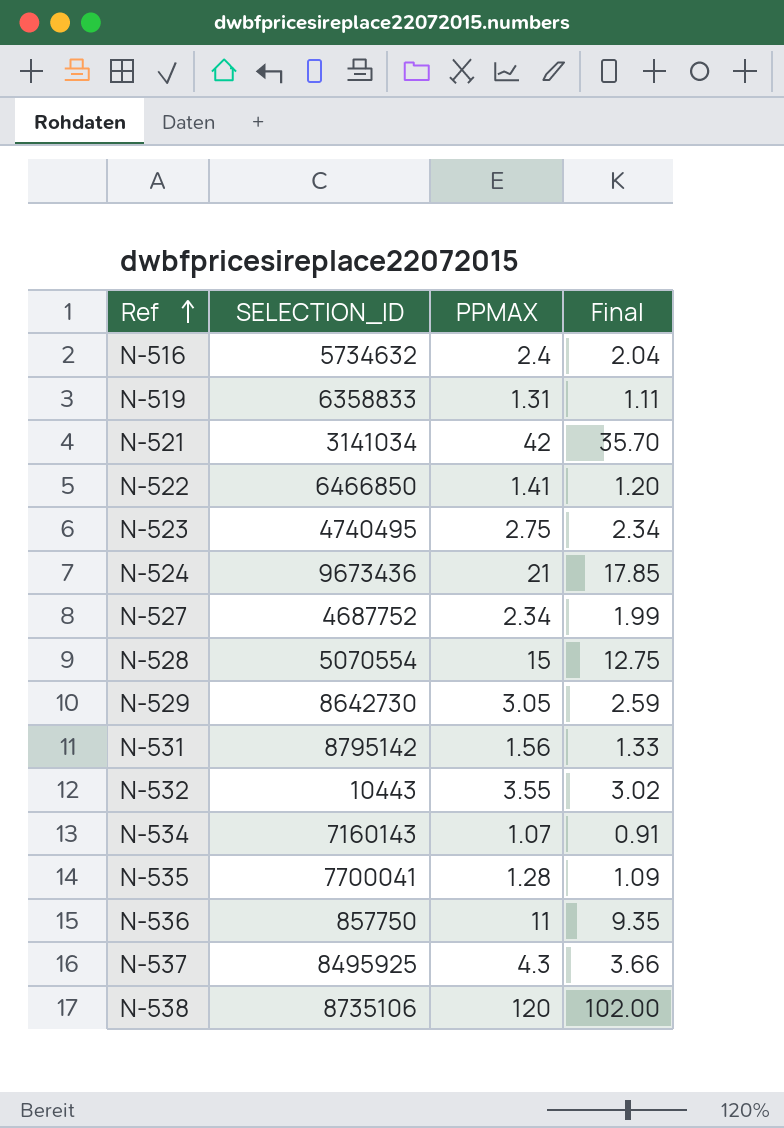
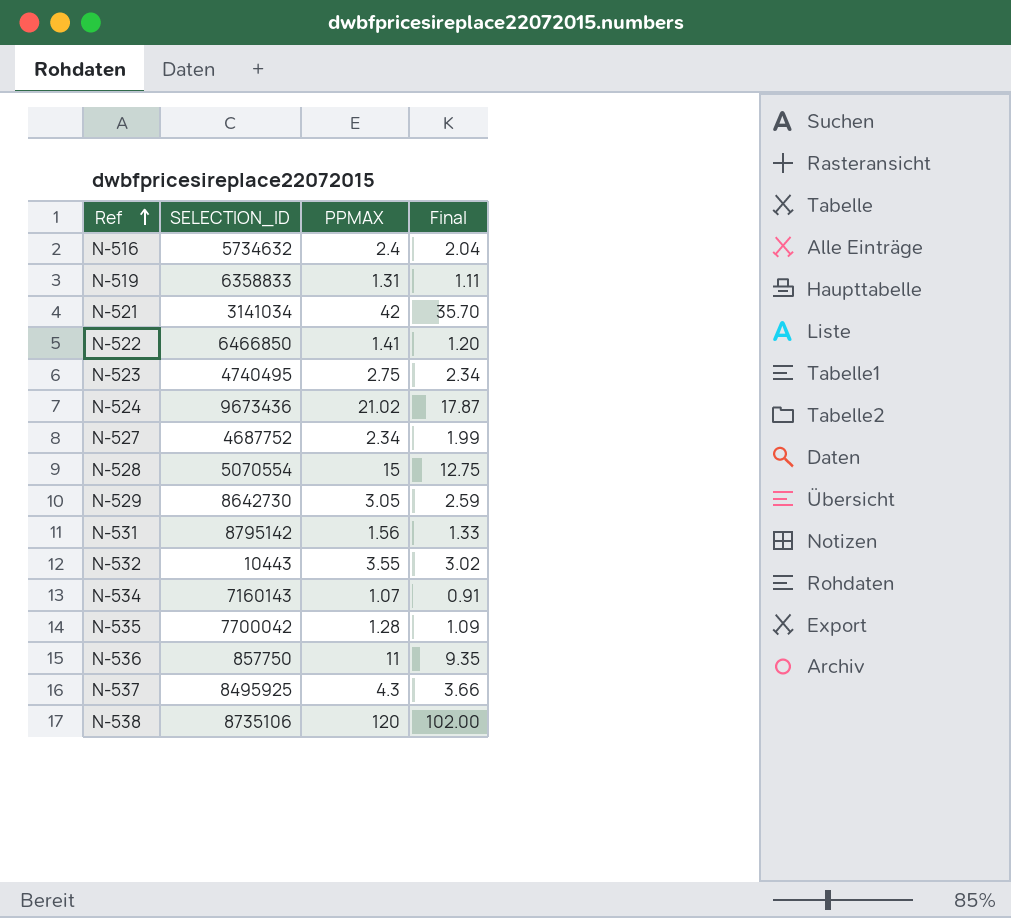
N-524 | PPMAX: 21 -> 21.02
N-524 | Final: 17.85 -> 17.87
N-535 | SELECTION_ID: 7700041 -> 7700042

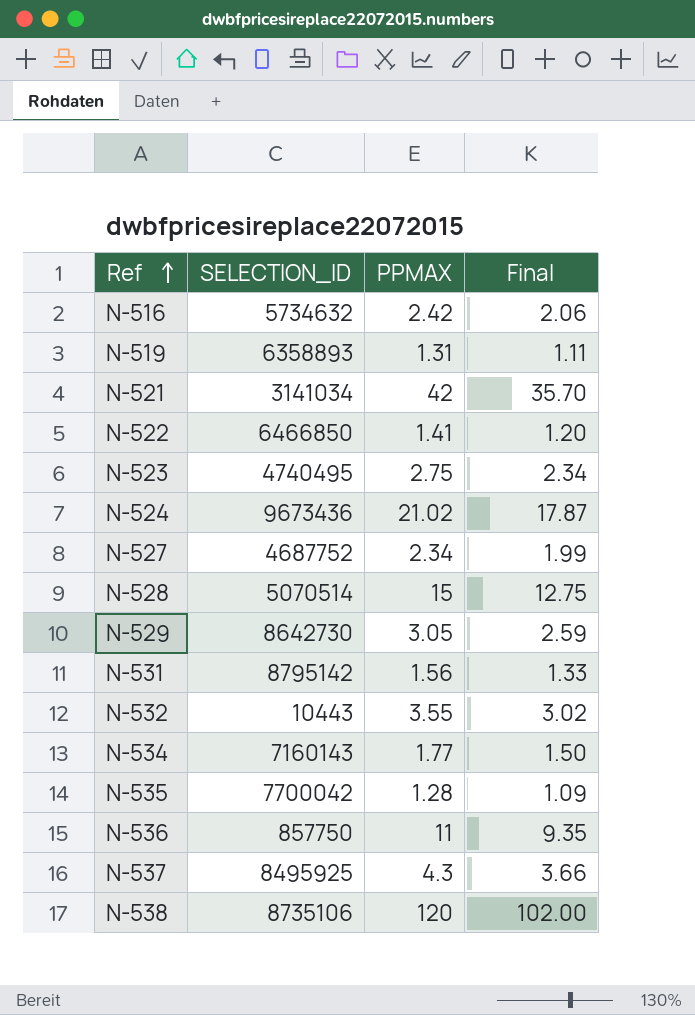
N-516 | PPMAX: 2.4 -> 2.42
N-516 | Final: 2.04 -> 2.06
N-519 | SELECTION_ID: 6358833 -> 6358893
N-528 | SELECTION_ID: 5070554 -> 5070514
N-534 | PPMAX: 1.07 -> 1.77
N-534 | Final: 0.91 -> 1.50

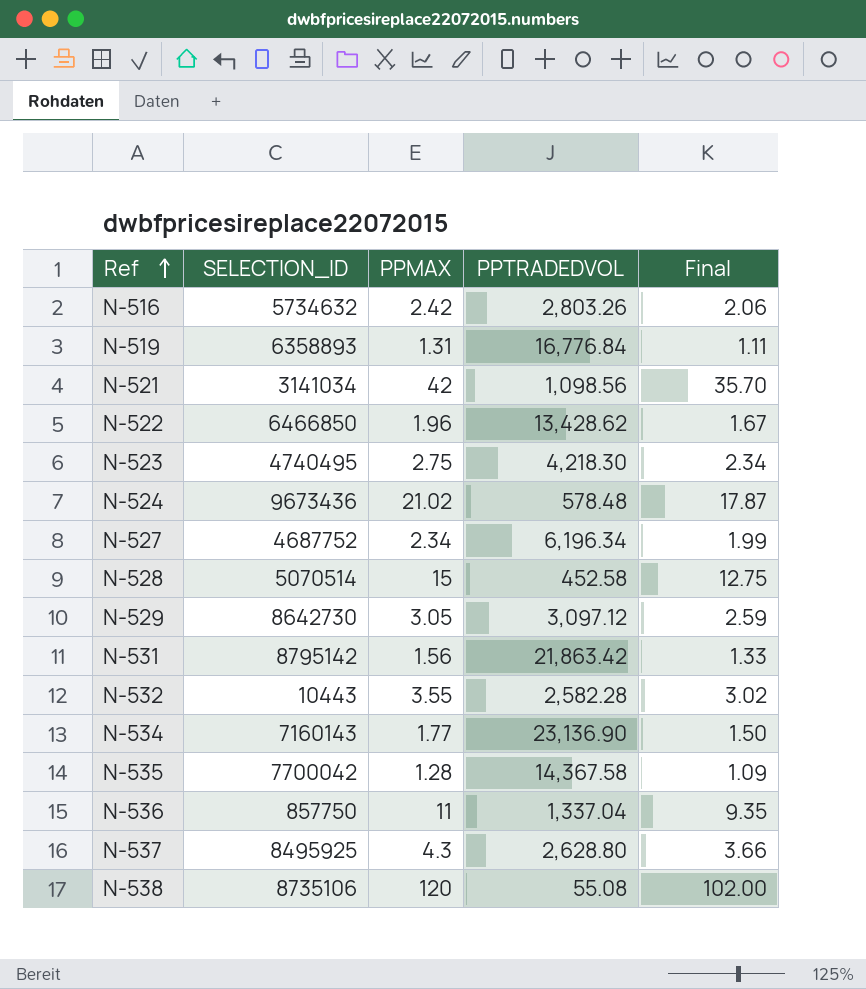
column PPTRADEDVOL | position: none -> 4
N-522 | PPMAX: 1.41 -> 1.96
N-522 | Final: 1.20 -> 1.67

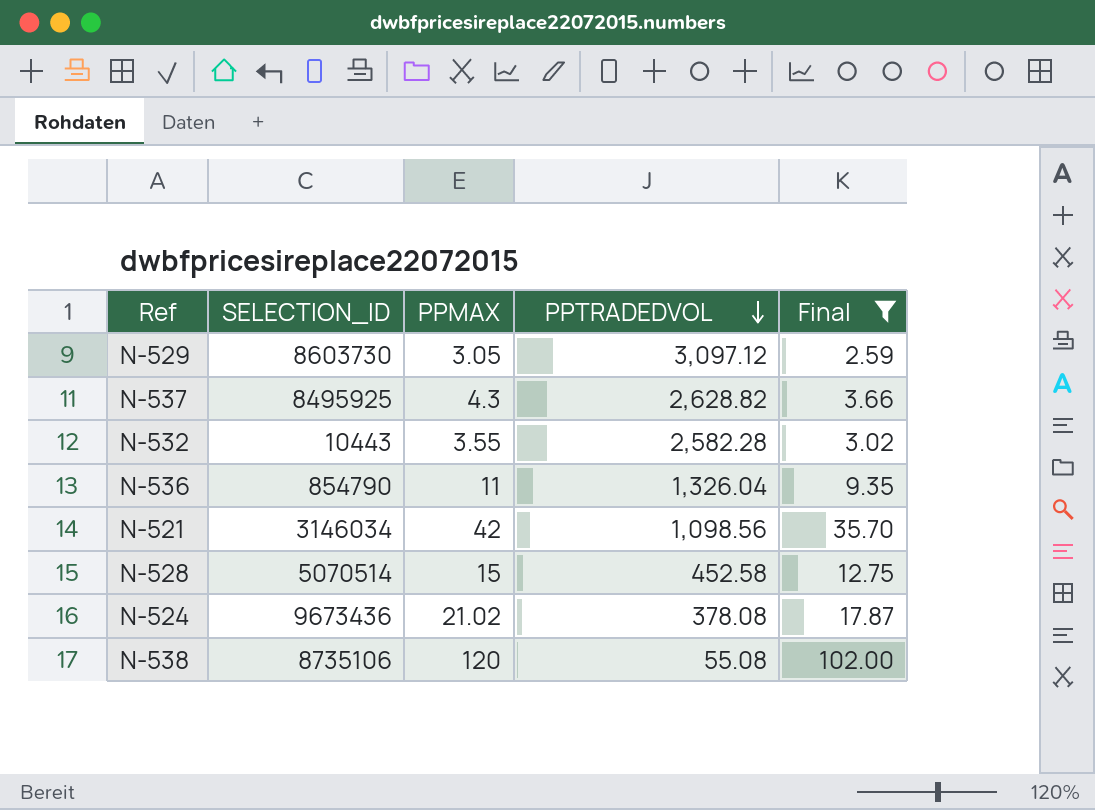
filter: none -> Final >= 2.59
row order: Ref ascending -> PPTRADEDVOL descending
N-529 | SELECTION_ID: 8642730 -> 8603730
N-537 | PPTRADEDVOL: 2,628.80 -> 2,628.82
N-536 | SELECTION_ID: 857750 -> 854790
N-536 | PPTRADEDVOL: 1,337.04 -> 1,326.04
N-521 | SELECTION_ID: 3141034 -> 3146034
N-524 | PPTRADEDVOL: 578.48 -> 378.08

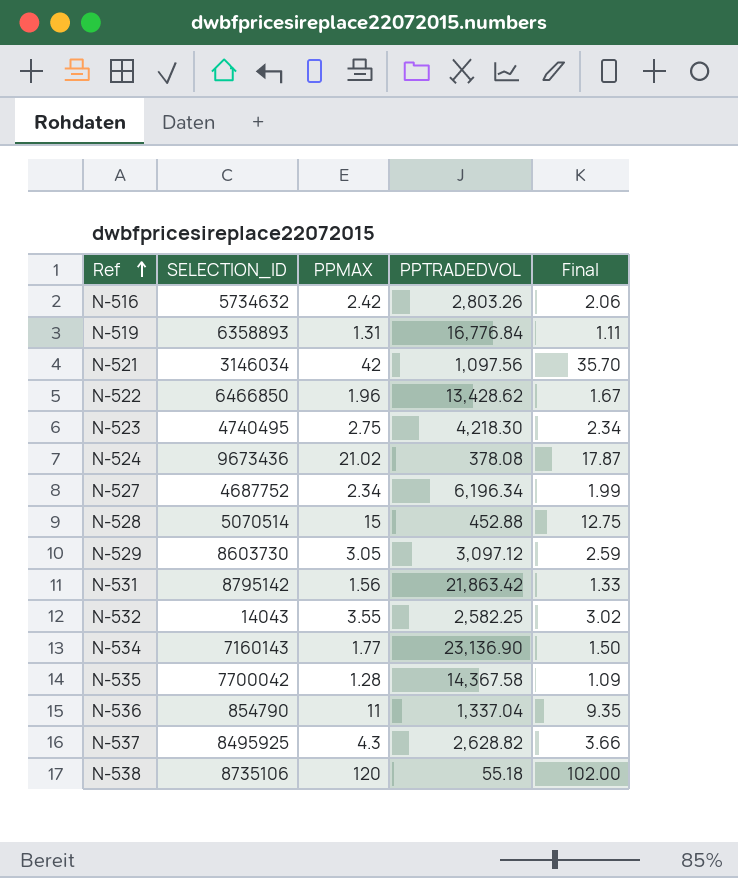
filter: Final >= 2.59 -> none
row order: PPTRADEDVOL descending -> Ref ascending
N-521 | PPTRADEDVOL: 1,098.56 -> 1,097.56
N-528 | PPTRADEDVOL: 452.58 -> 452.88
N-532 | SELECTION_ID: 10443 -> 14043
N-532 | PPTRADEDVOL: 2,582.28 -> 2,582.25
N-536 | PPTRADEDVOL: 1,326.04 -> 1,337.04
N-538 | PPTRADEDVOL: 55.08 -> 55.18

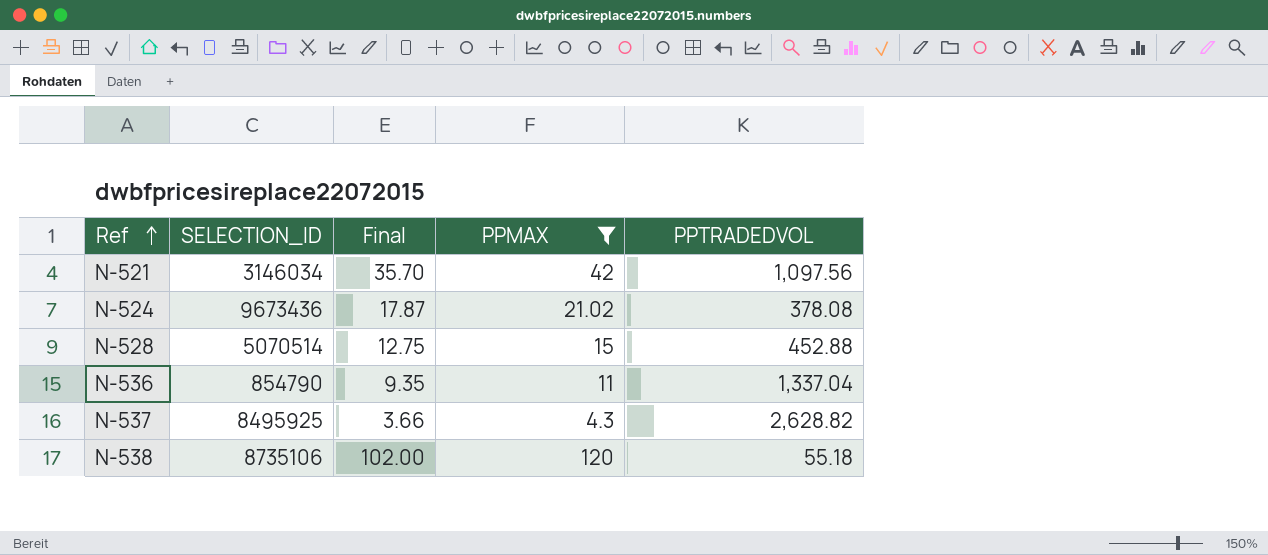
filter: none -> PPMAX >= 4.3
column Final | position: 5 -> 3

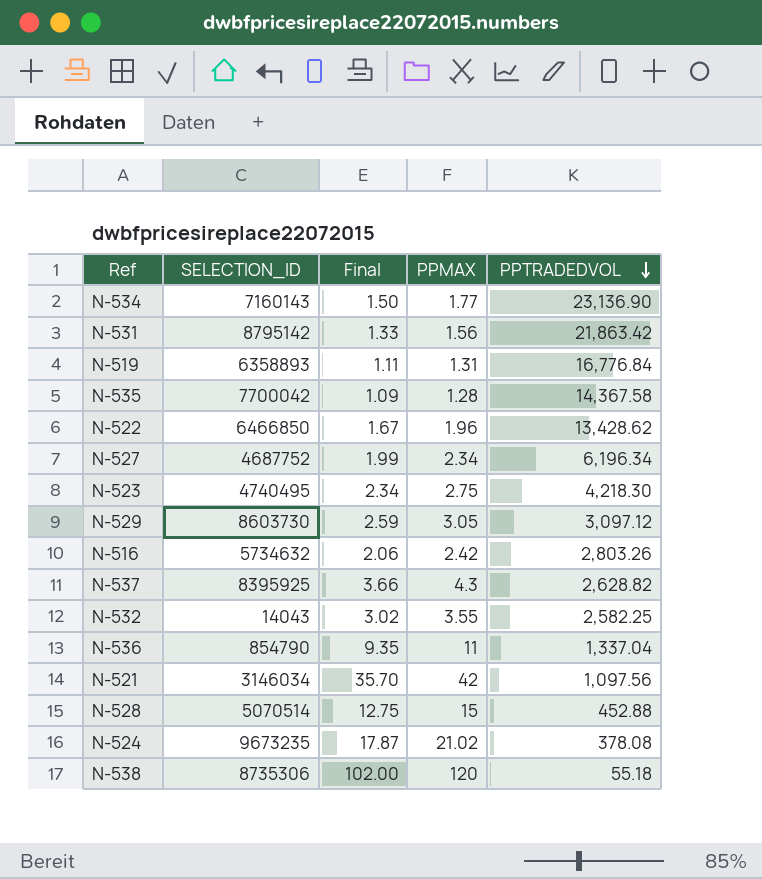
filter: PPMAX >= 4.3 -> none
row order: Ref ascending -> PPTRADEDVOL descending
N-537 | SELECTION_ID: 8495925 -> 8395925
N-524 | SELECTION_ID: 9673436 -> 9673235
N-538 | SELECTION_ID: 8735106 -> 8735306

